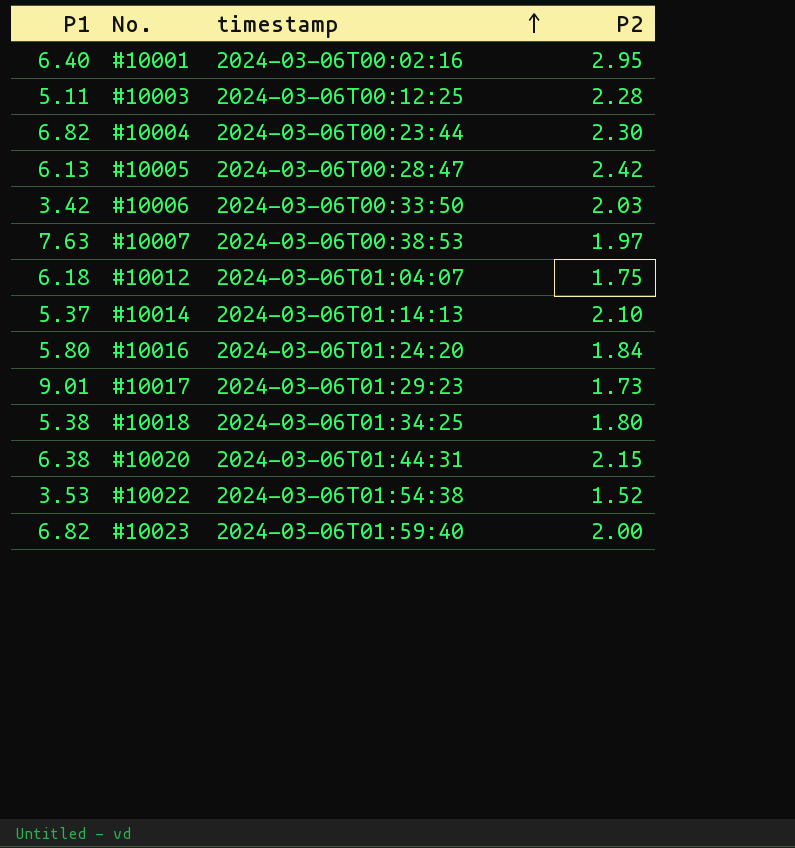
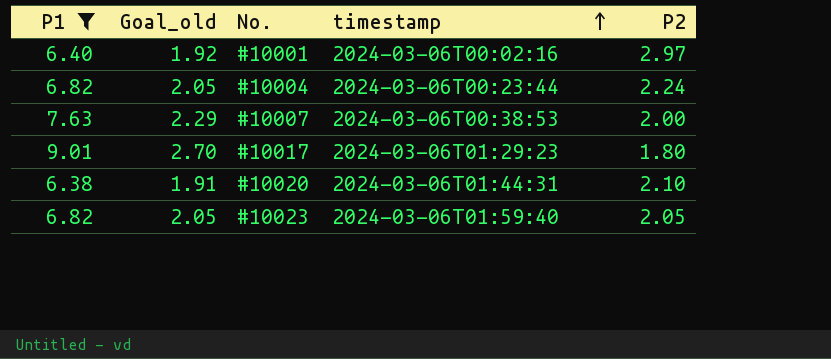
filter: none -> P1 >= 6.38
column Goal_old | formula: none -> [P1] * 0.3
#10001 | P2: 2.95 -> 2.97
#10004 | P2: 2.30 -> 2.24
#10007 | P2: 1.97 -> 2.00
#10017 | P2: 1.73 -> 1.80
#10020 | P2: 2.15 -> 2.10
#10023 | P2: 2.00 -> 2.05

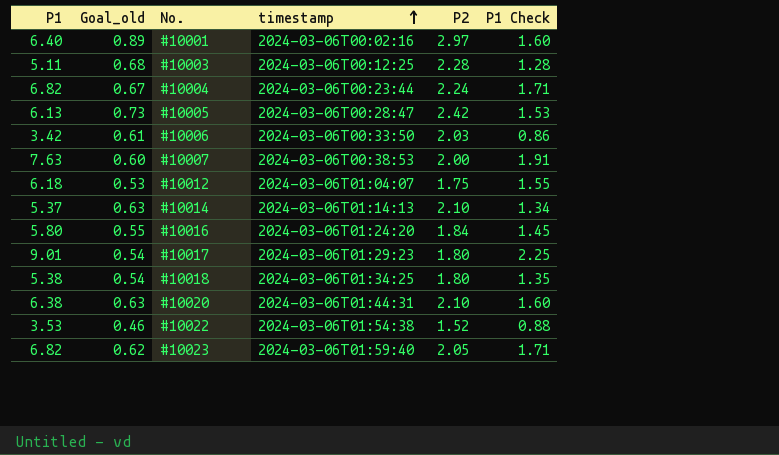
filter: P1 >= 6.38 -> none
column Goal_old | formula: [P1] * 0.3 -> [P2] * 0.3
column P1 Check | formula: none -> [P1] * 0.25

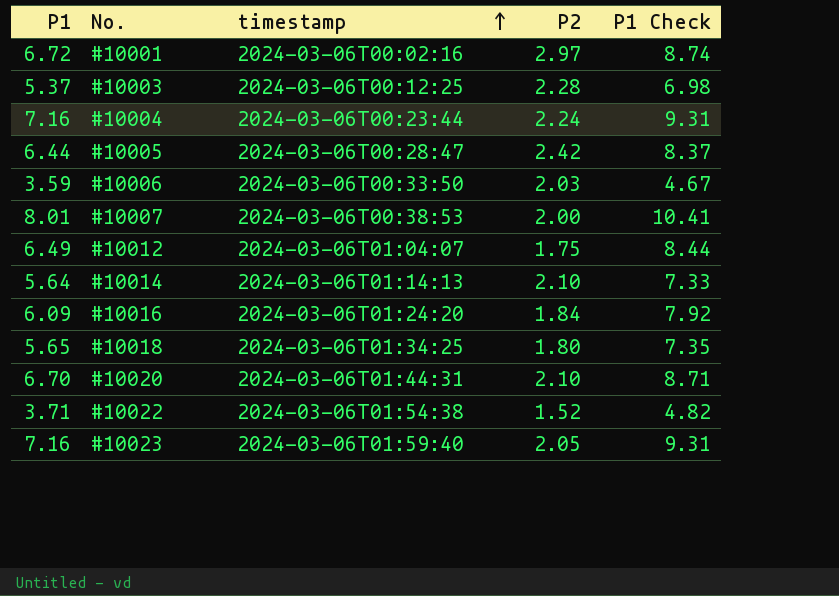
column Goal_old | formula: [P2] * 0.3 -> none
column P1 Check | formula: [P1] * 0.25 -> [P1] * 1.3
row #10017: 9.01 | 0.54 | 2024-03-06T01:29:23 | 1.80 | 2.25 -> none
#10001 | P1: 6.40 -> 6.72
#10003 | P1: 5.11 -> 5.37
#10004 | P1: 6.82 -> 7.16
#10005 | P1: 6.13 -> 6.44
#10006 | P1: 3.42 -> 3.59
#10007 | P1: 7.63 -> 8.01
#10012 | P1: 6.18 -> 6.49
#10014 | P1: 5.37 -> 5.64
#10016 | P1: 5.80 -> 6.09
#10018 | P1: 5.38 -> 5.65
#10020 | P1: 6.38 -> 6.70
#10022 | P1: 3.53 -> 3.71
#10023 | P1: 6.82 -> 7.16

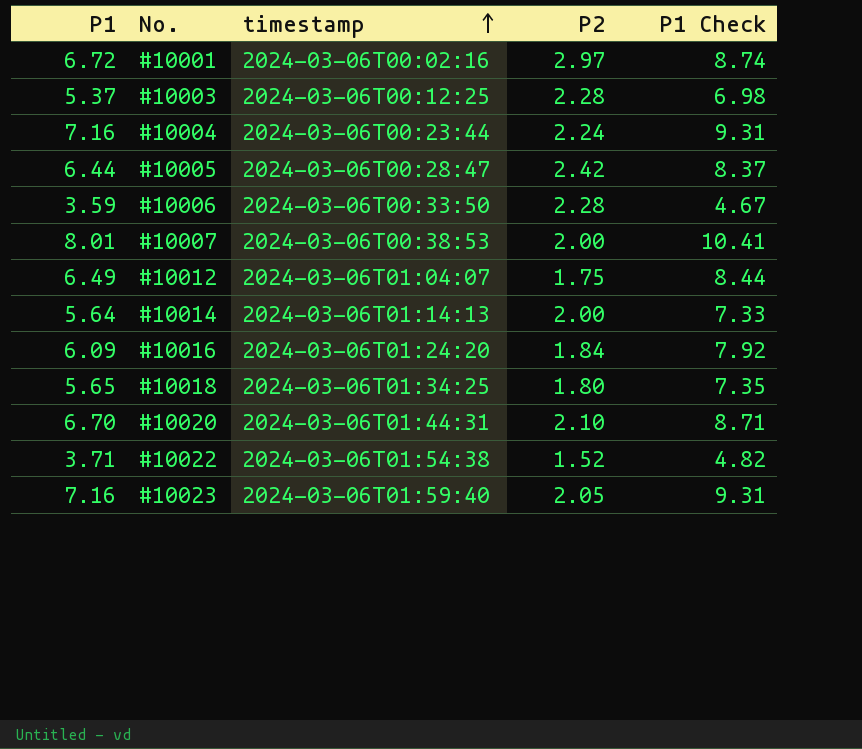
#10006 | P2: 2.03 -> 2.28
#10014 | P2: 2.10 -> 2.00

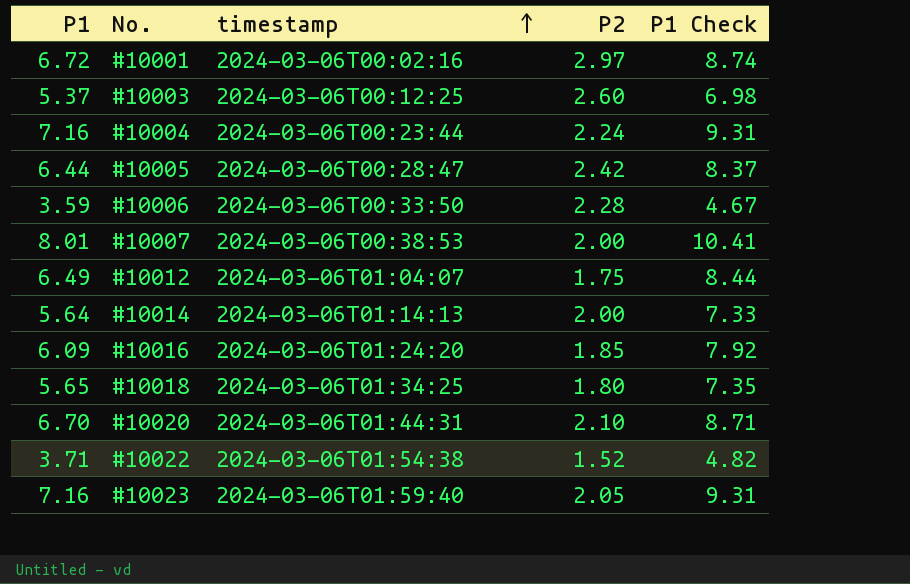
#10003 | P2: 2.28 -> 2.60
#10016 | P2: 1.84 -> 1.85

